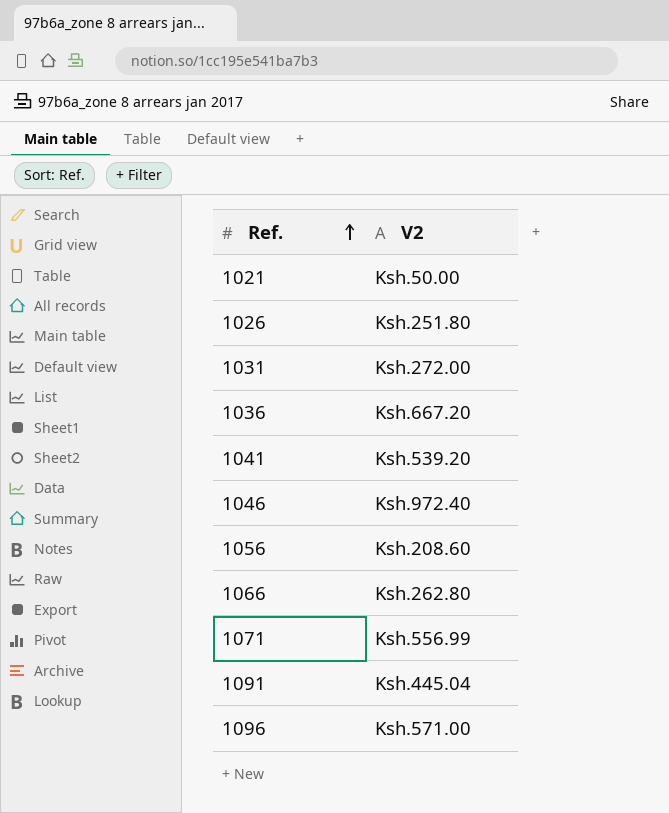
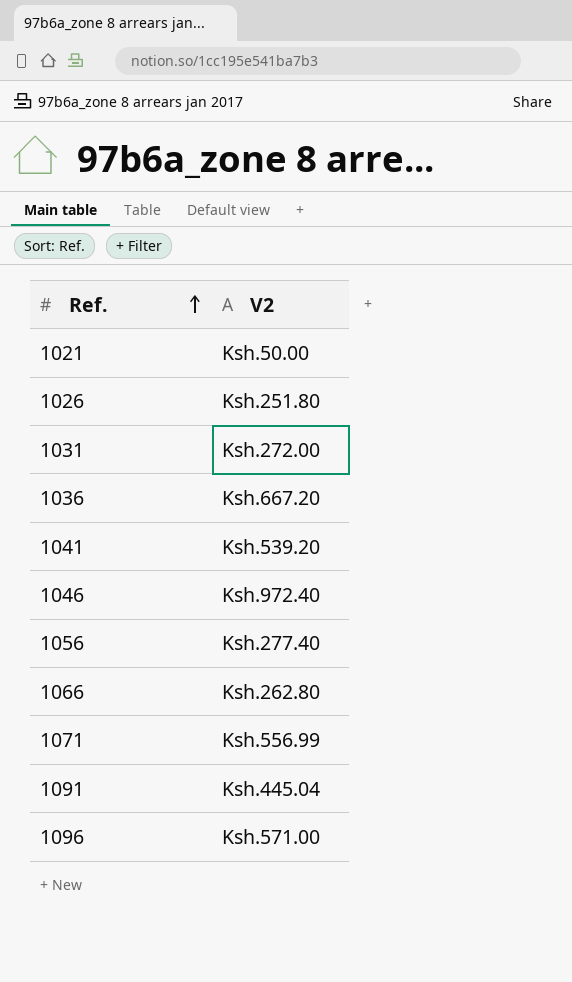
1056 | V2: Ksh.208.60 -> Ksh.277.40

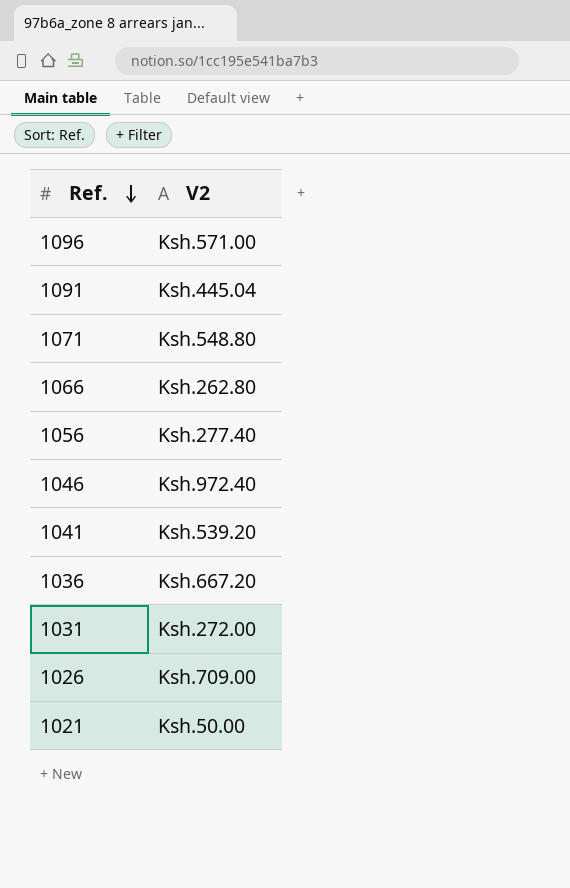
row order: Ref. ascending -> Ref. descending
1071 | V2: Ksh.556.99 -> Ksh.548.80
1026 | V2: Ksh.251.80 -> Ksh.709.00

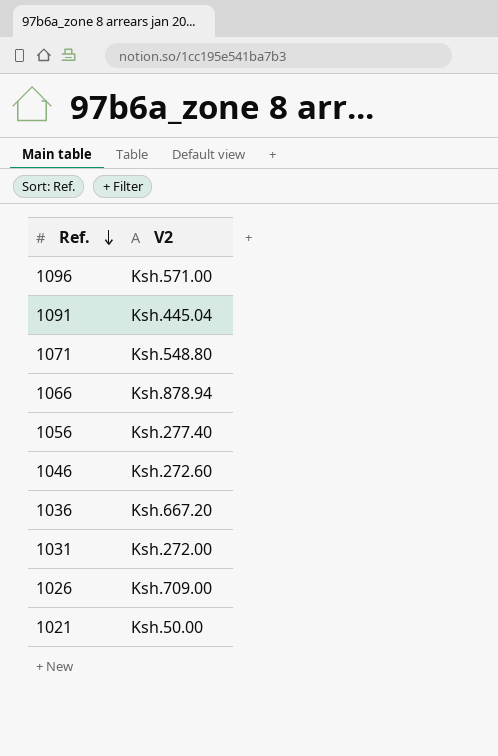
row 1041: Ksh.539.20 -> none
1066 | V2: Ksh.262.80 -> Ksh.878.94
1046 | V2: Ksh.972.40 -> Ksh.272.60

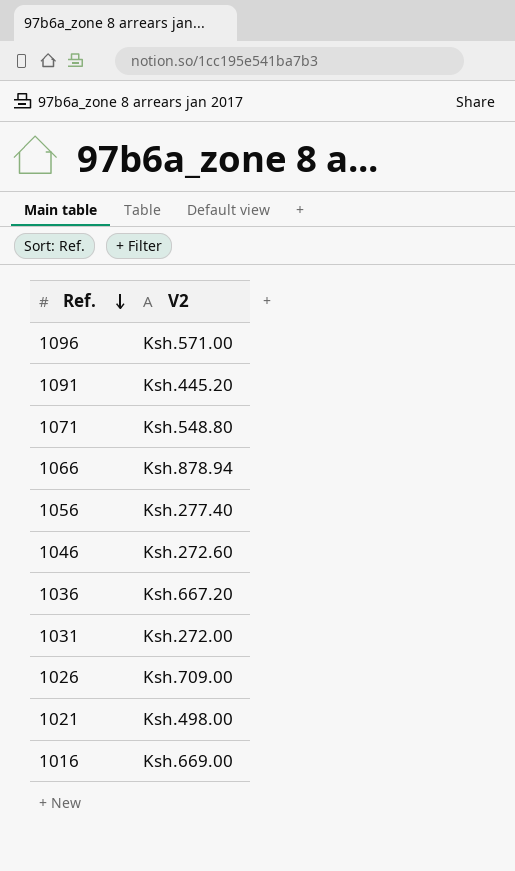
1091 | V2: Ksh.445.04 -> Ksh.445.20
1021 | V2: Ksh.50.00 -> Ksh.498.00
row 1016: none -> Ksh.669.00

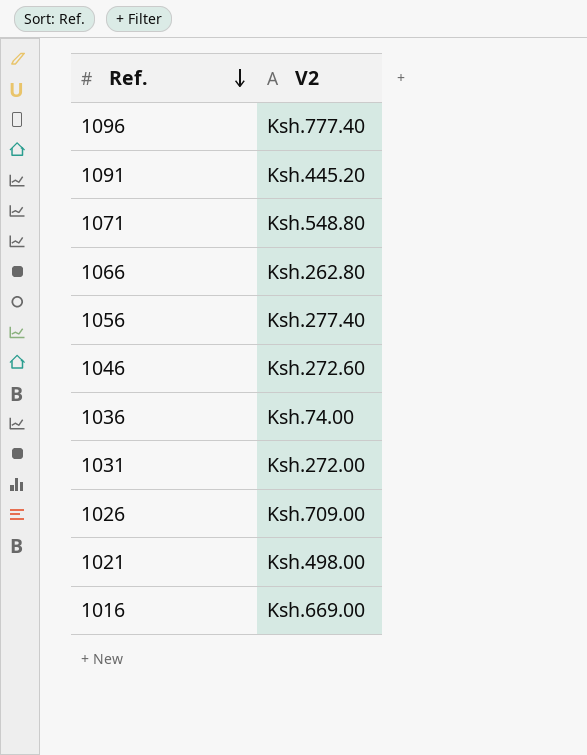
1096 | V2: Ksh.571.00 -> Ksh.777.40
1066 | V2: Ksh.878.94 -> Ksh.262.80
1036 | V2: Ksh.667.20 -> Ksh.74.00

